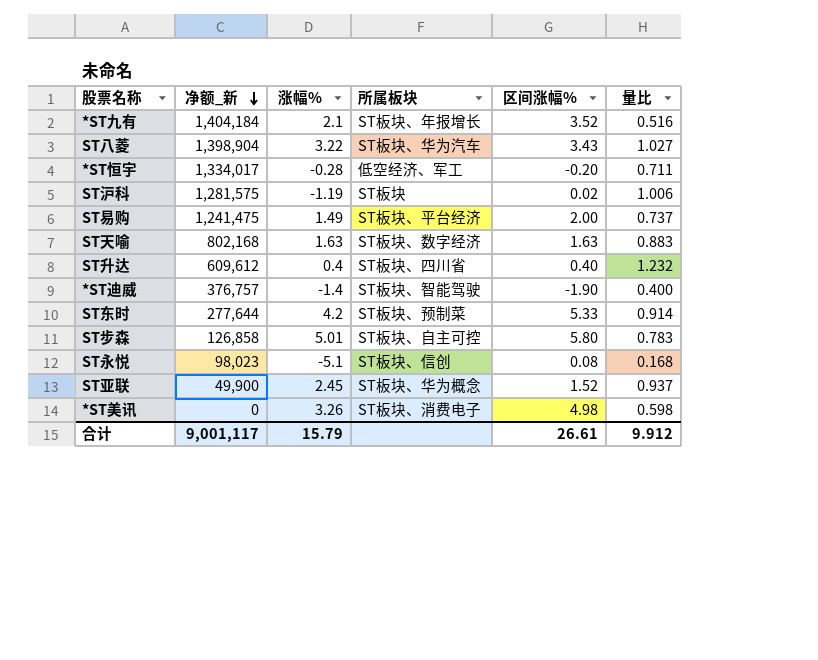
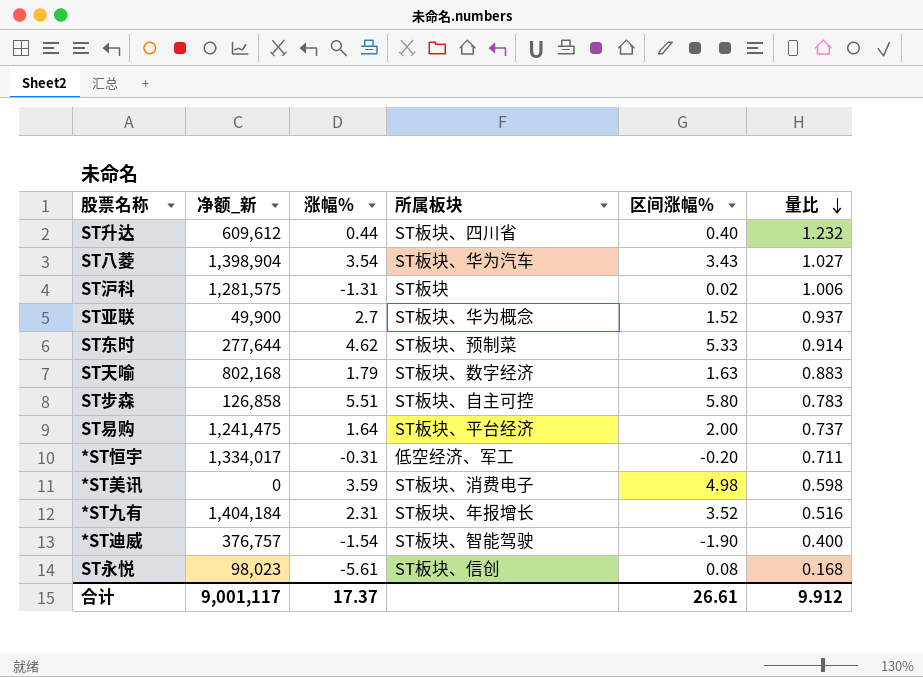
row order: 净额_新 descending -> 量比 descending
ST升达 | 涨幅%: 0.4 -> 0.44
ST八菱 | 涨幅%: 3.22 -> 3.54
ST沪科 | 涨幅%: -1.19 -> -1.31
ST亚联 | 涨幅%: 2.45 -> 2.7
ST东时 | 涨幅%: 4.2 -> 4.62
ST天喻 | 涨幅%: 1.63 -> 1.79
ST步森 | 涨幅%: 5.01 -> 5.51
ST易购 | 涨幅%: 1.49 -> 1.64
*ST恒宇 | 涨幅%: -0.28 -> -0.31
*ST美讯 | 涨幅%: 3.26 -> 3.59
*ST九有 | 涨幅%: 2.1 -> 2.31
*ST迪威 | 涨幅%: -1.4 -> -1.54
ST永悦 | 涨幅%: -5.1 -> -5.61
合计 | 涨幅%: 15.79 -> 17.37

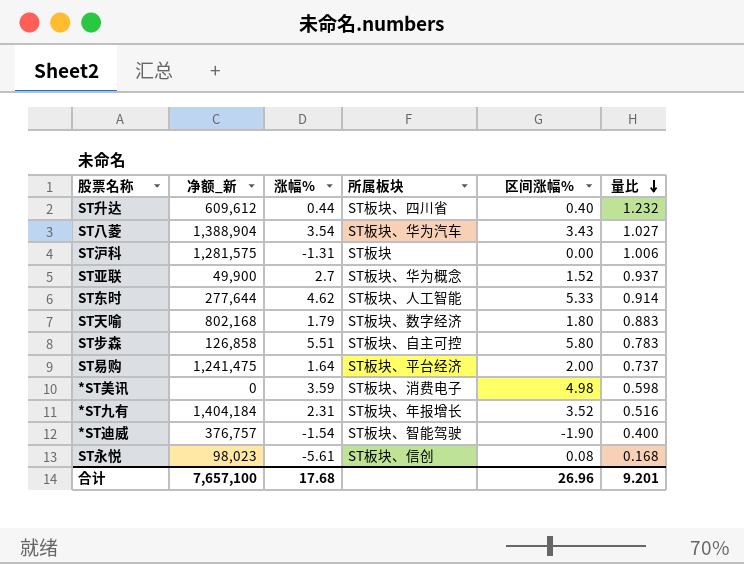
row *ST恒宇: 1,334,017 | -0.31 | 低空经济、军工 | -0.20 | 0.711 -> none
ST八菱 | 净额_新: 1,398,904 -> 1,388,904
ST沪科 | 区间涨幅%: 0.02 -> 0.00
ST东时 | 所属板块: ST板块、预制菜 -> ST板块、人工智能
ST天喻 | 区间涨幅%: 1.63 -> 1.80
合计 | 净额_新: 9,001,117 -> 7,657,100
合计 | 涨幅%: 17.37 -> 17.68
合计 | 区间涨幅%: 26.61 -> 26.96
合计 | 量比: 9.912 -> 9.201

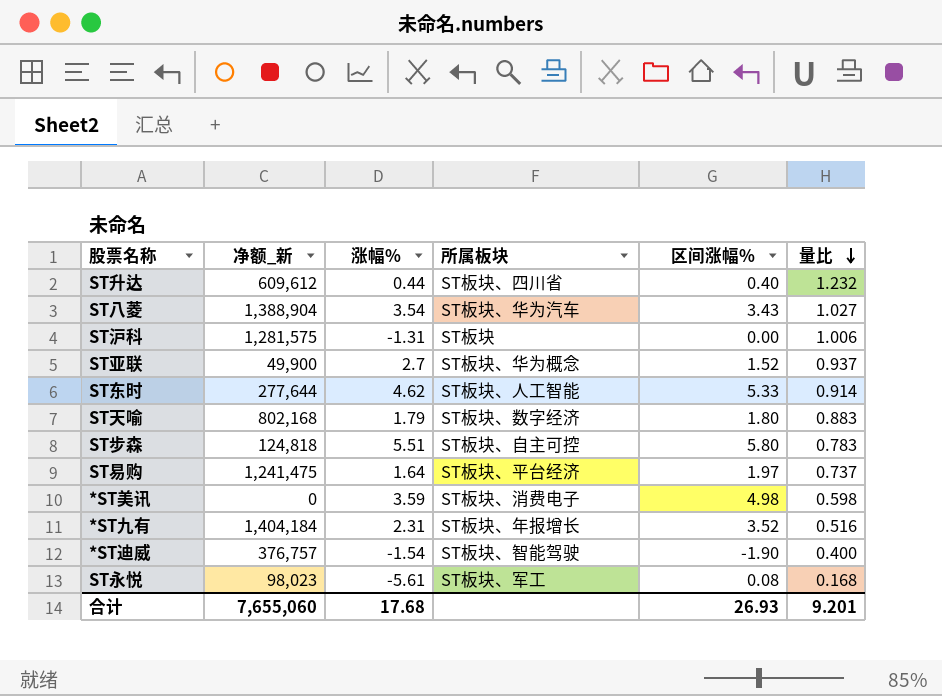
ST步森 | 净额_新: 126,858 -> 124,818
ST易购 | 区间涨幅%: 2.00 -> 1.97
ST永悦 | 所属板块: ST板块、信创 -> ST板块、军工
合计 | 净额_新: 7,657,100 -> 7,655,060
合计 | 区间涨幅%: 26.96 -> 26.93

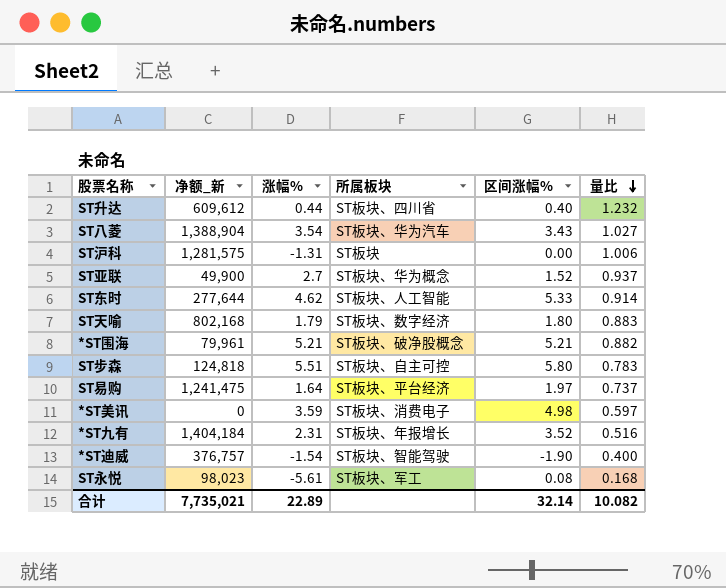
row *ST围海: none -> 79,961 | 5.21 | ST板块、破净股概念 | 5.21 | 0.882
*ST美讯 | 量比: 0.598 -> 0.597
合计 | 净额_新: 7,655,060 -> 7,735,021
合计 | 涨幅%: 17.68 -> 22.89
合计 | 区间涨幅%: 26.93 -> 32.14
合计 | 量比: 9.201 -> 10.082

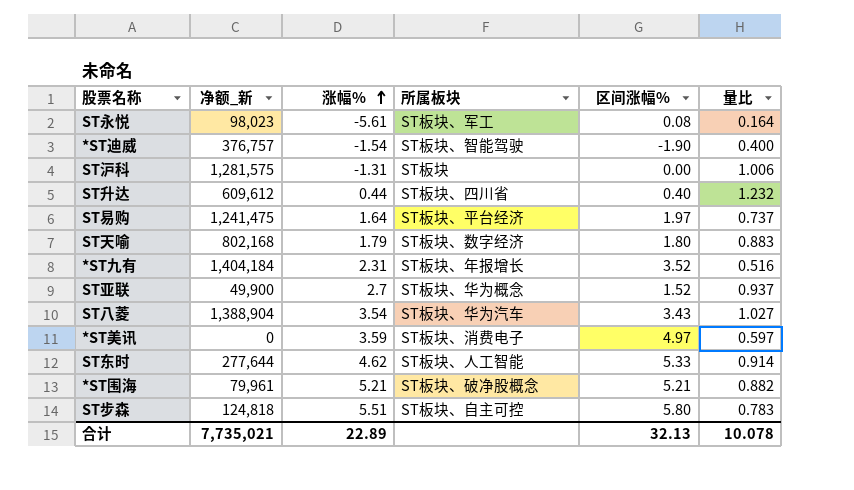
row order: 量比 descending -> 涨幅% ascending
ST永悦 | 量比: 0.168 -> 0.164
*ST美讯 | 区间涨幅%: 4.98 -> 4.97
合计 | 区间涨幅%: 32.14 -> 32.13
合计 | 量比: 10.082 -> 10.078

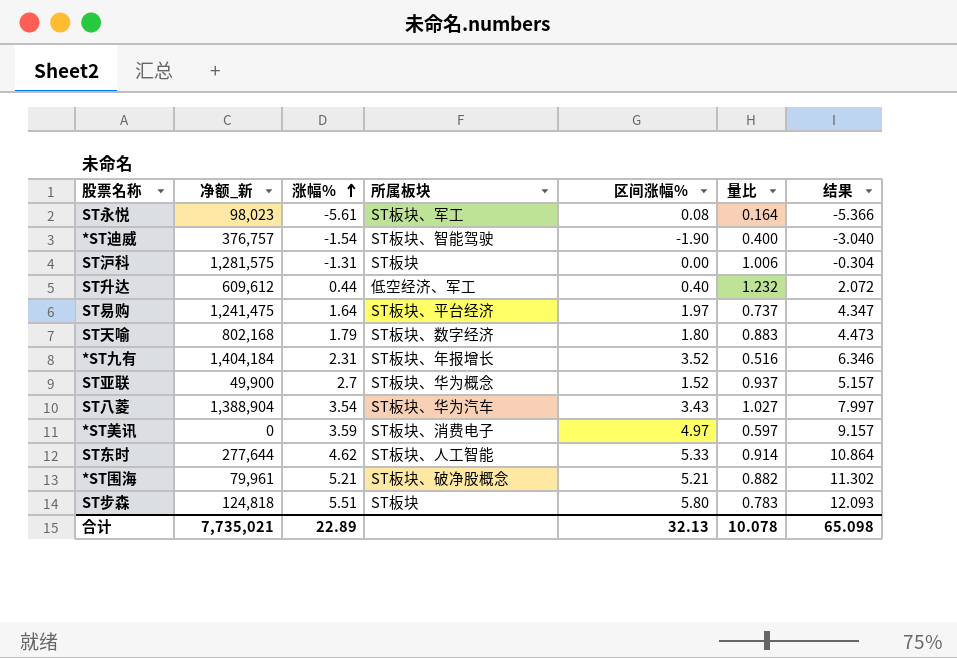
column 结果 | formula: none -> [涨幅%] + [区间涨幅%] + [量比]
ST升达 | 所属板块: ST板块、四川省 -> 低空经济、军工
ST步森 | 所属板块: ST板块、自主可控 -> ST板块

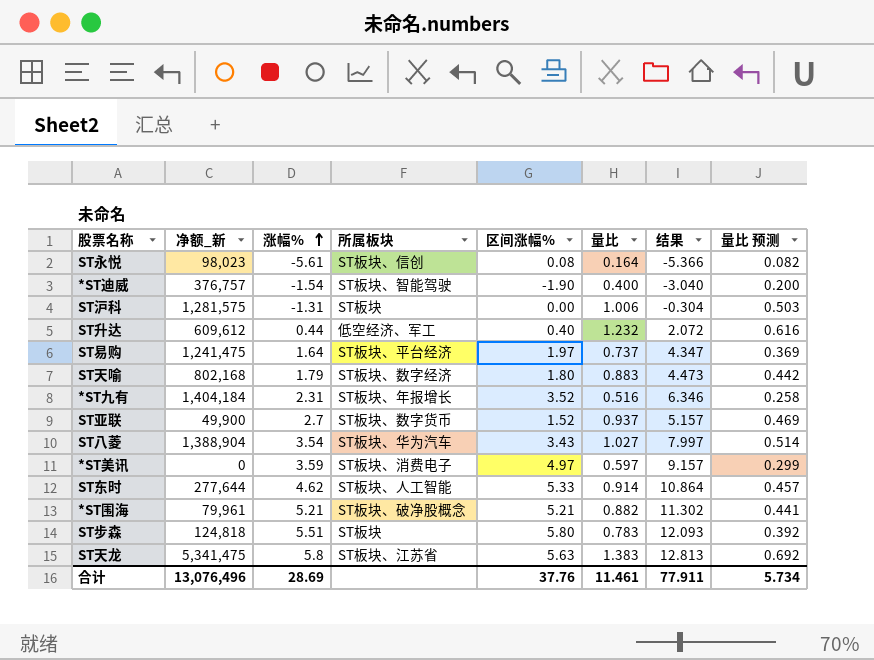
column 量比 预测 | formula: none -> [量比] * 0.5
ST永悦 | 所属板块: ST板块、军工 -> ST板块、信创
ST亚联 | 所属板块: ST板块、华为概念 -> ST板块、数字货币
row ST天龙: none -> 5,341,475 | 5.8 | ST板块、江苏省 | 5.63 | 1.383 | 12.813 | 0.692
合计 | 净额_新: 7,735,021 -> 13,076,496
合计 | 涨幅%: 22.89 -> 28.69
合计 | 区间涨幅%: 32.13 -> 37.76
合计 | 量比: 10.078 -> 11.461
合计 | 结果: 65.098 -> 77.911

